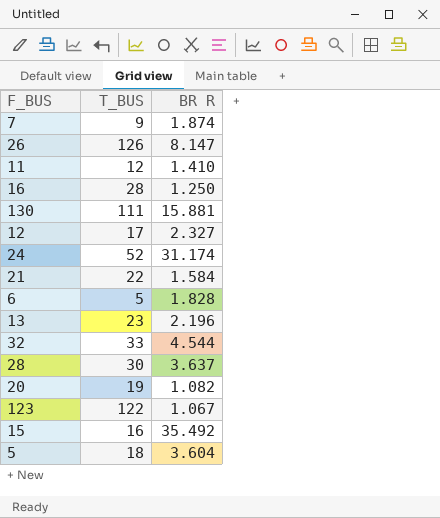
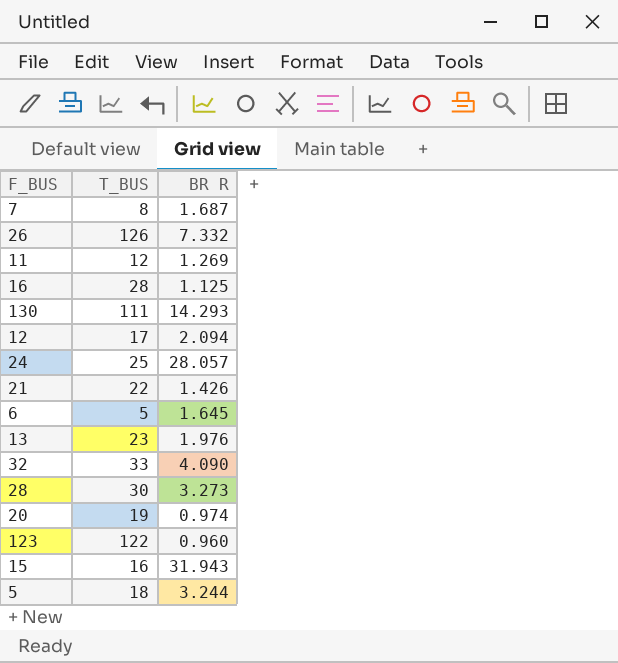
7 | T_BUS: 9 -> 8
7 | BR R: 1.874 -> 1.687
26 | BR R: 8.147 -> 7.332
11 | BR R: 1.410 -> 1.269
16 | BR R: 1.250 -> 1.125
130 | BR R: 15.881 -> 14.293
12 | BR R: 2.327 -> 2.094
24 | T_BUS: 52 -> 25
24 | BR R: 31.174 -> 28.057
21 | BR R: 1.584 -> 1.426
6 | BR R: 1.828 -> 1.645
13 | BR R: 2.196 -> 1.976
32 | BR R: 4.544 -> 4.090
28 | BR R: 3.637 -> 3.273
20 | BR R: 1.082 -> 0.974
123 | BR R: 1.067 -> 0.960
15 | BR R: 35.492 -> 31.943
5 | BR R: 3.604 -> 3.244

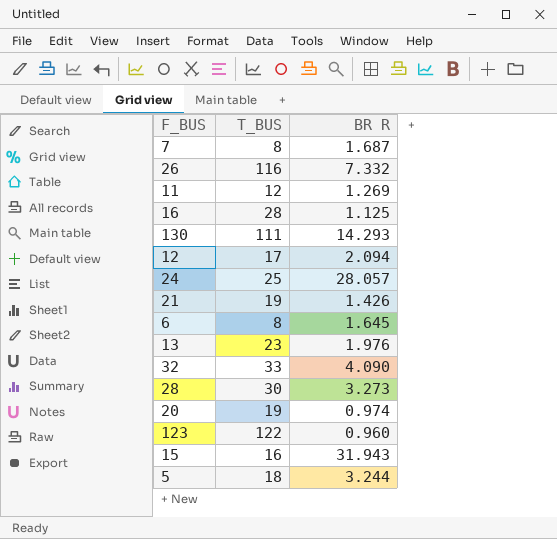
26 | T_BUS: 126 -> 116
21 | T_BUS: 22 -> 19
6 | T_BUS: 5 -> 8

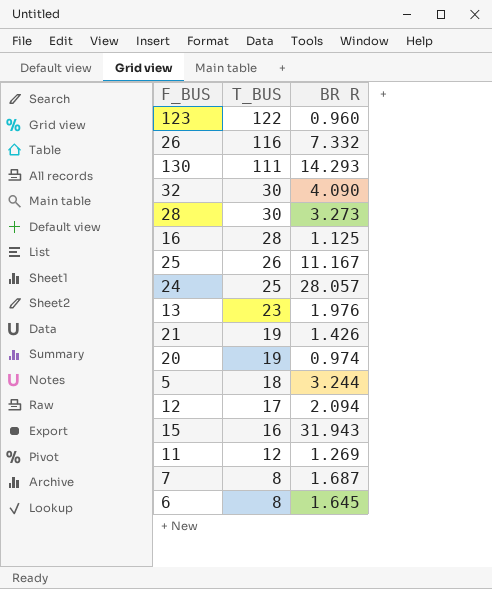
row order: none -> T_BUS descending
32 | T_BUS: 33 -> 30
row 25: none -> 26 | 11.167

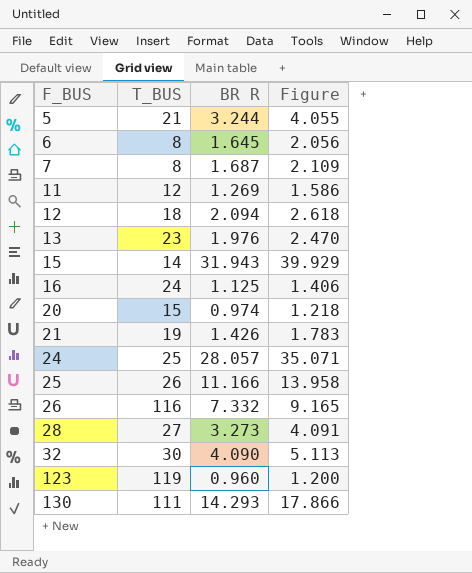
row order: T_BUS descending -> F_BUS ascending
column Figure | formula: none -> [BR R] * 1.25
5 | T_BUS: 18 -> 21
12 | T_BUS: 17 -> 18
15 | T_BUS: 16 -> 14
16 | T_BUS: 28 -> 24
20 | T_BUS: 19 -> 15
25 | BR R: 11.167 -> 11.166
28 | T_BUS: 30 -> 27
123 | T_BUS: 122 -> 119

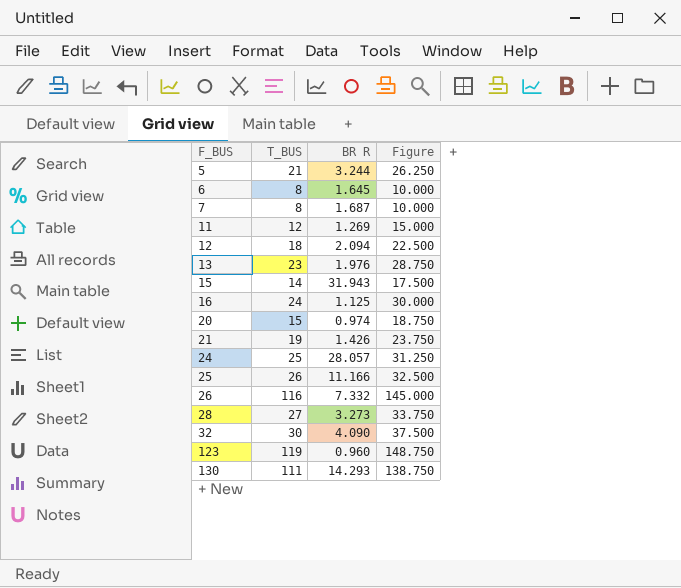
column Figure | formula: [BR R] * 1.25 -> [T_BUS] * 1.25

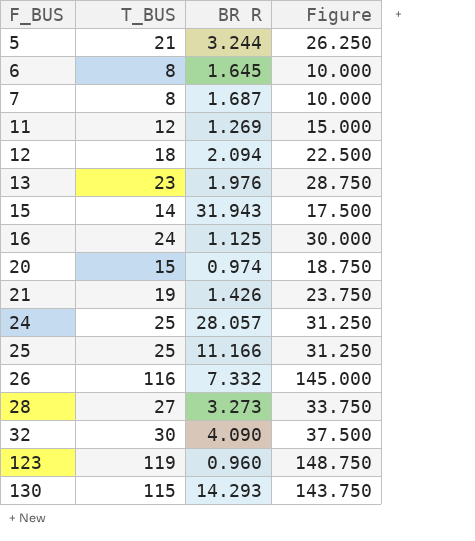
25 | T_BUS: 26 -> 25
25 | Figure: 32.500 -> 31.250
130 | T_BUS: 111 -> 115
130 | Figure: 138.750 -> 143.750

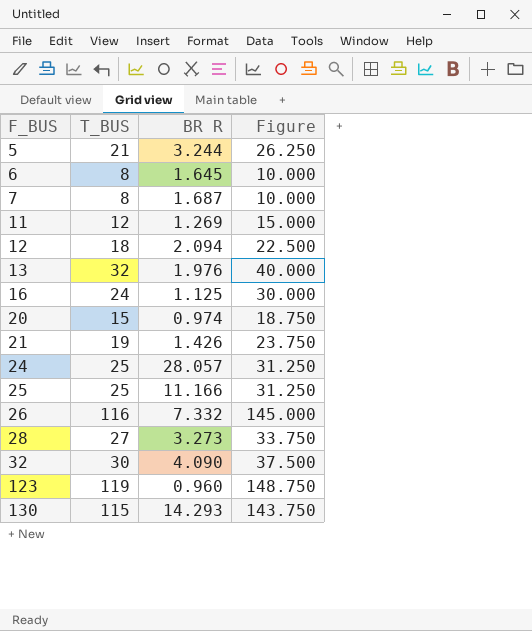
row 15: 14 | 31.943 | 17.500 -> none
13 | T_BUS: 23 -> 32
13 | Figure: 28.750 -> 40.000

